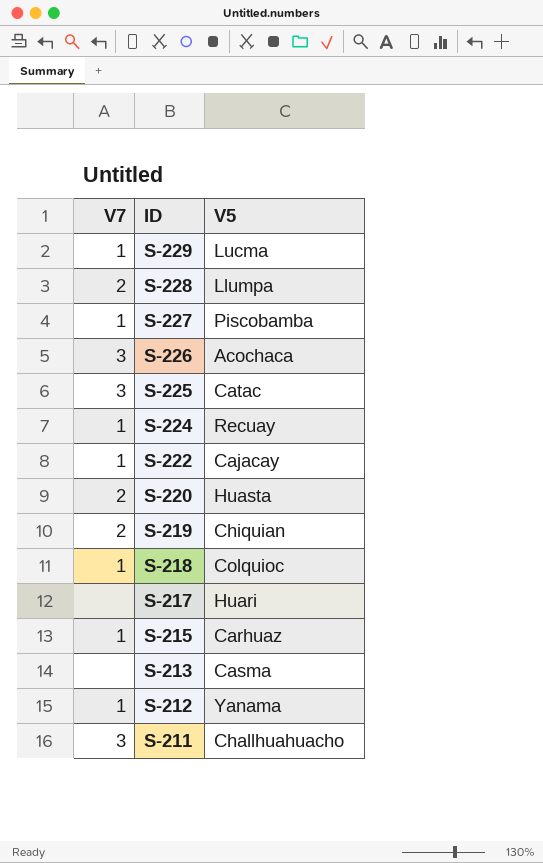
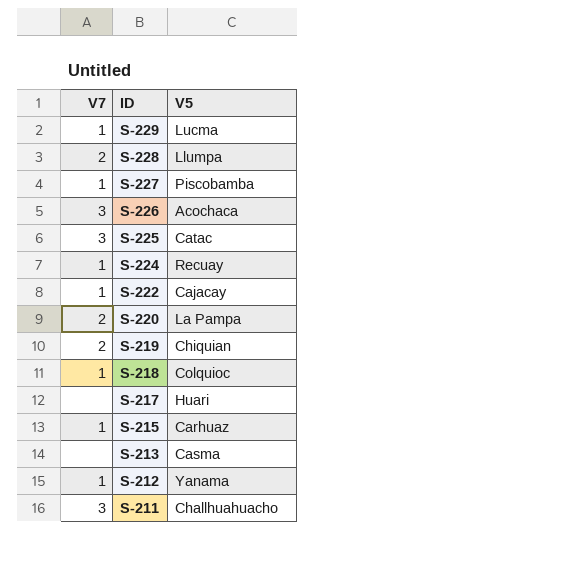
S-220 | V5: Huasta -> La Pampa

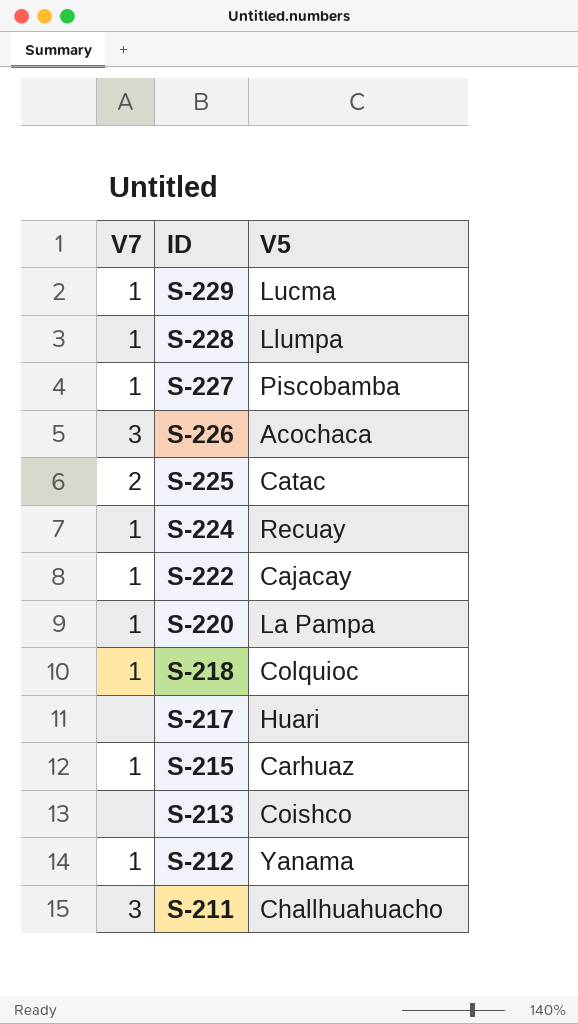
row S-219: 2 | Chiquian -> none
S-228 | V7: 2 -> 1
S-225 | V7: 3 -> 2
S-220 | V7: 2 -> 1
S-213 | V5: Casma -> Coishco

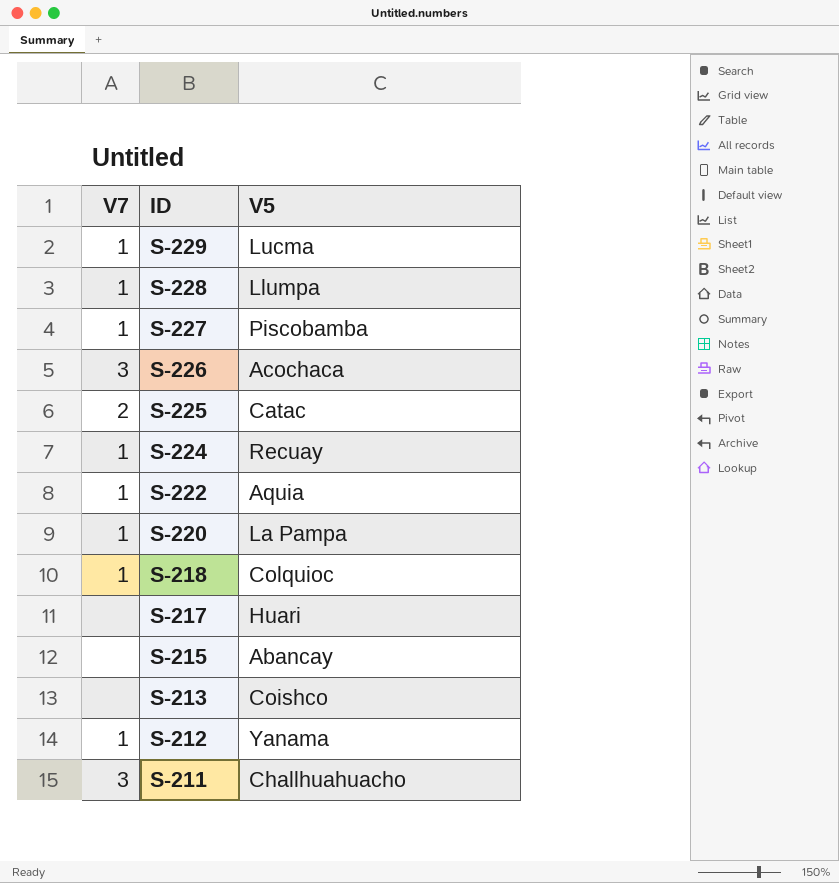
S-222 | V5: Cajacay -> Aquia
S-215 | V7: 1 -> none
S-215 | V5: Carhuaz -> Abancay

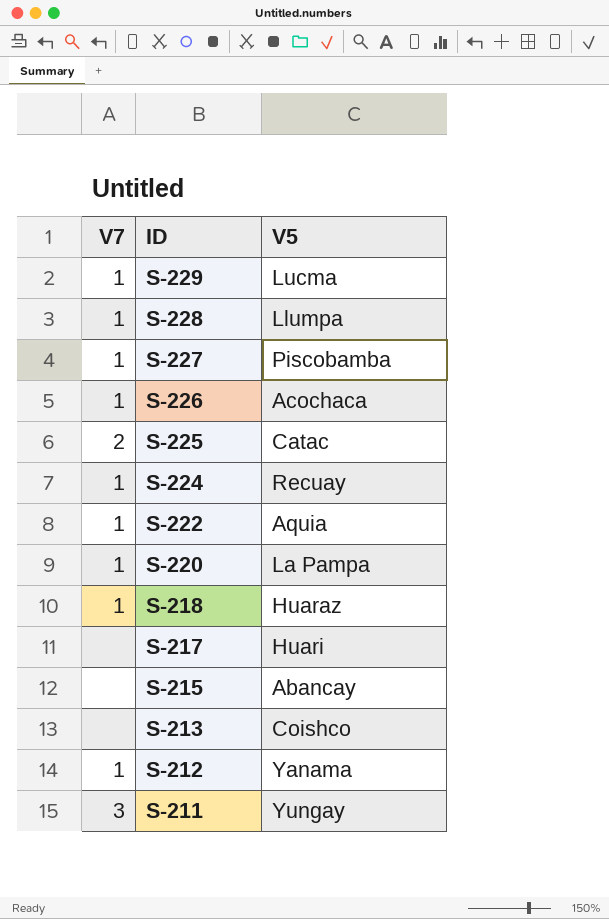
S-226 | V7: 3 -> 1
S-218 | V5: Colquioc -> Huaraz
S-211 | V5: Challhuahuacho -> Yungay

